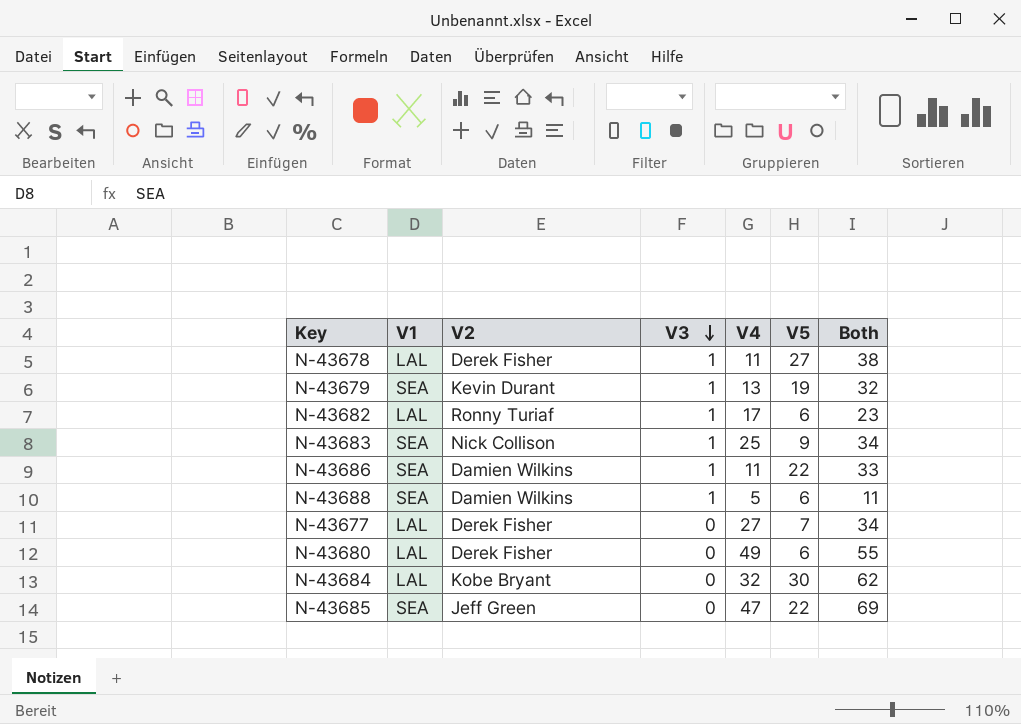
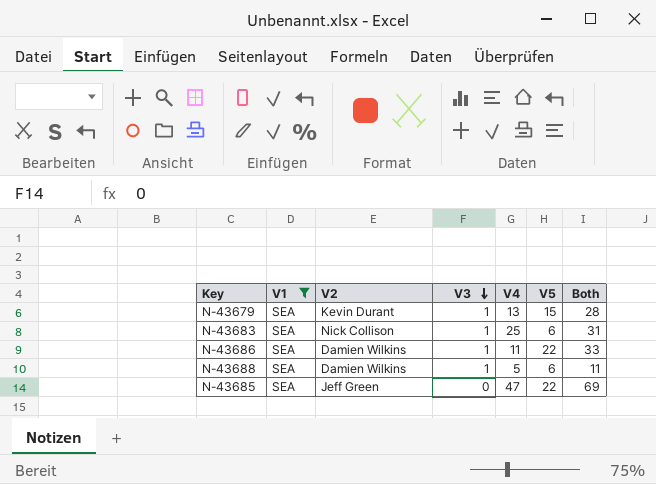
filter: none -> V1 = SEA
N-43679 | V5: 19 -> 15
N-43679 | Both: 32 -> 28
N-43683 | V5: 9 -> 6
N-43683 | Both: 34 -> 31

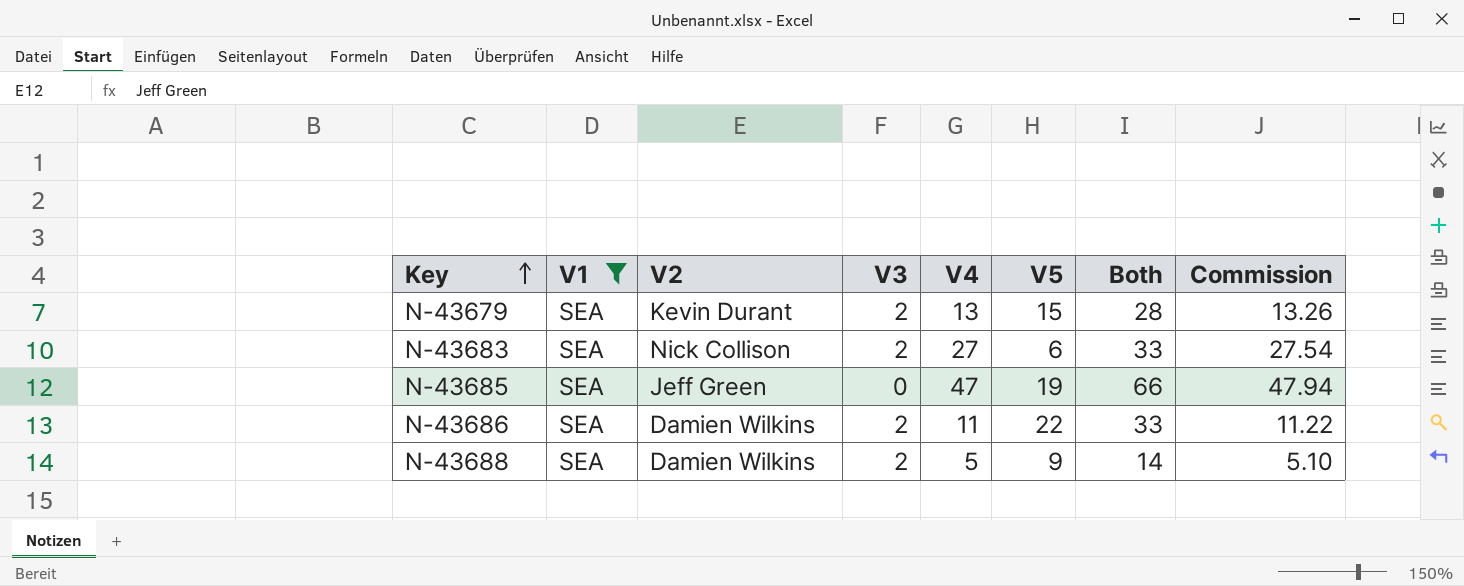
row order: V3 descending -> Key ascending
column Commission | formula: none -> [V4] * 1.02
N-43679 | V3: 1 -> 2
N-43683 | V3: 1 -> 2
N-43683 | V4: 25 -> 27
N-43683 | Both: 31 -> 33
N-43685 | V5: 22 -> 19
N-43685 | Both: 69 -> 66
N-43686 | V3: 1 -> 2
N-43688 | V3: 1 -> 2
N-43688 | V5: 6 -> 9
N-43688 | Both: 11 -> 14

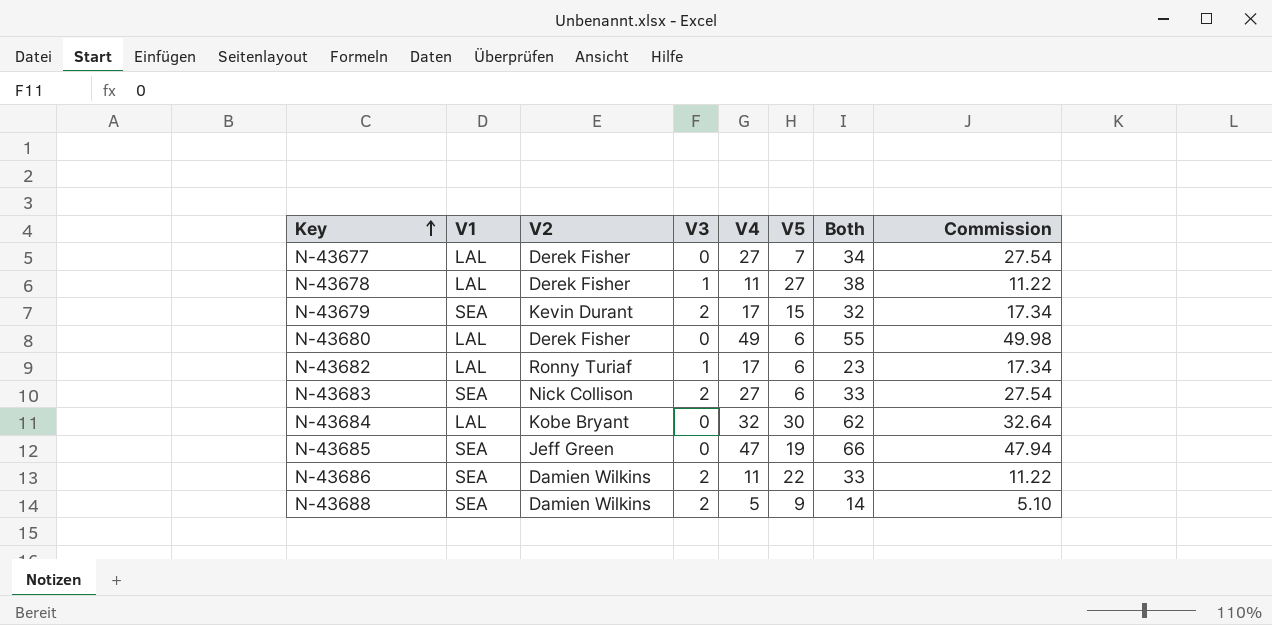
filter: V1 = SEA -> none
N-43679 | V4: 13 -> 17
N-43679 | Both: 28 -> 32
N-43679 | Commission: 13.26 -> 17.34

